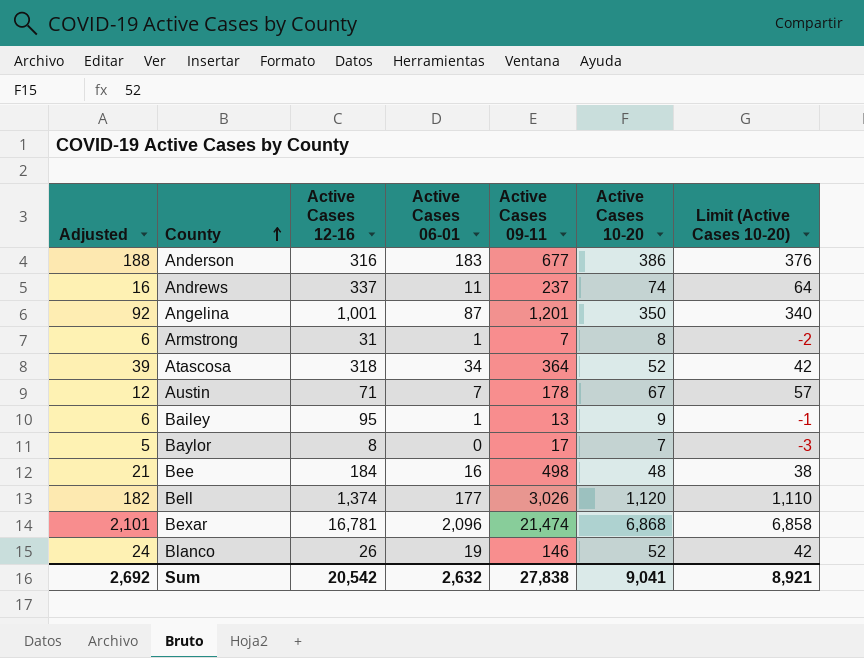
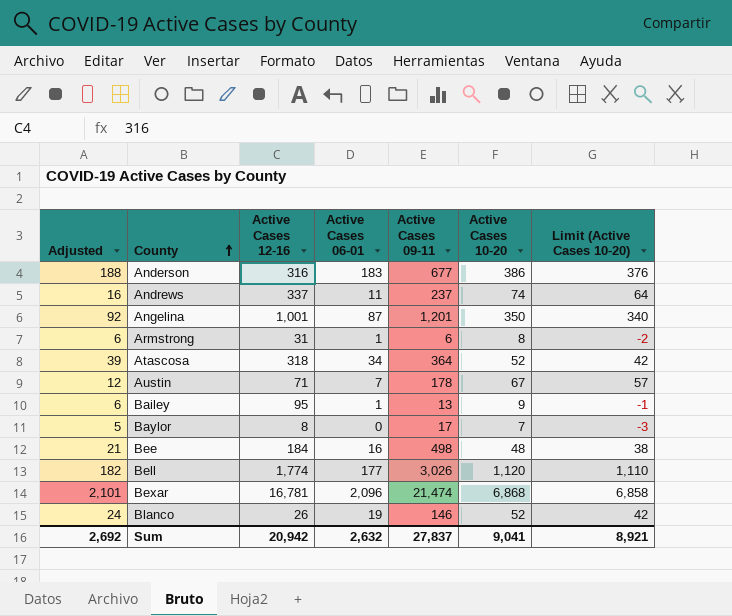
Armstrong | Active Cases 09-11: 7 -> 6
Bell | Active Cases 12-16: 1,374 -> 1,774
Sum | Active Cases 12-16: 20,542 -> 20,942
Sum | Active Cases 09-11: 27,838 -> 27,837

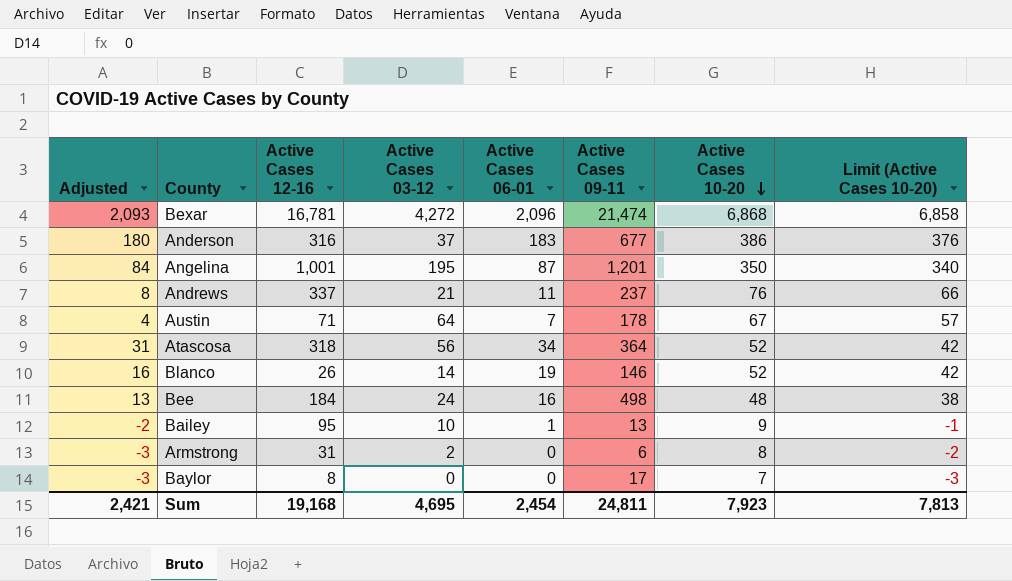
row order: County ascending -> Active Cases 10-20 descending
column Adjusted | formula: [Active Cases 06-01] + 5 -> [Active Cases 06-01] - 3
column Active Cases 03-12 | position: none -> 4
row Bell: 182 | 1,774 | 177 | 3,026 | 1,120 | 1,110 -> none
Andrews | Active Cases 10-20: 74 -> 76
Andrews | Limit (Active Cases 10-20): 64 -> 66
Armstrong | Active Cases 06-01: 1 -> 0
Sum | Adjusted: 2,692 -> 2,421
Sum | Active Cases 12-16: 20,942 -> 19,168
Sum | Active Cases 06-01: 2,632 -> 2,454
Sum | Active Cases 09-11: 27,837 -> 24,811
Sum | Active Cases 10-20: 9,041 -> 7,923
Sum | Limit (Active Cases 10-20): 8,921 -> 7,813

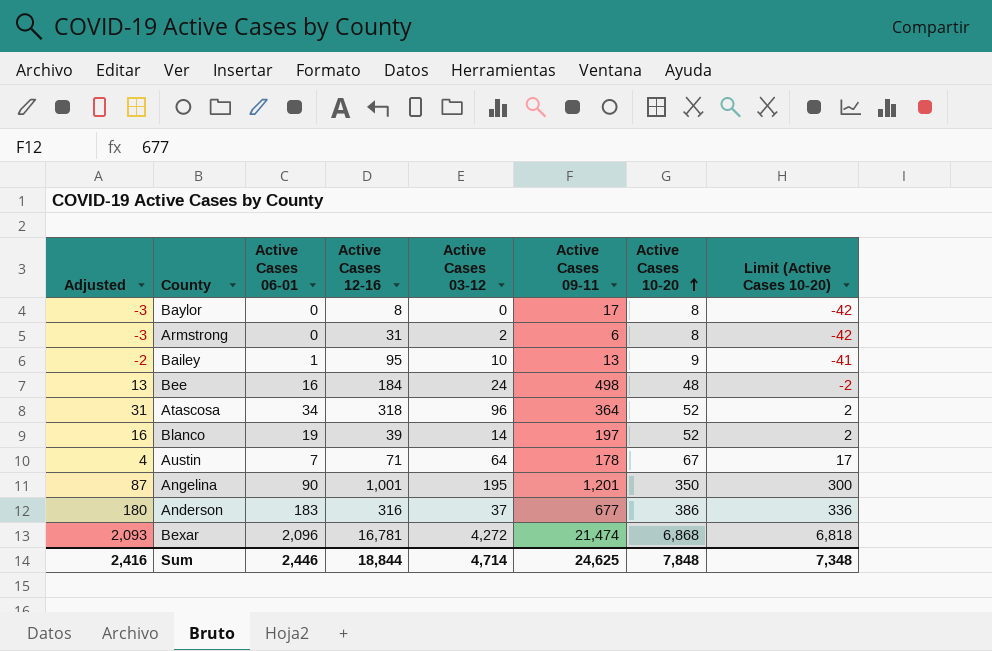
row order: Active Cases 10-20 descending -> Active Cases 10-20 ascending
column Active Cases 06-01 | position: 5 -> 3
column Limit (Active Cases 10-20) | formula: [Active Cases 10-20] - 10 -> [Active Cases 10-20] - 50
row Andrews: 8 | 337 | 21 | 11 | 237 | 76 | 66 -> none
Baylor | Active Cases 10-20: 7 -> 8
Atascosa | Active Cases 03-12: 56 -> 96
Blanco | Active Cases 12-16: 26 -> 39
Blanco | Active Cases 09-11: 146 -> 197
Angelina | Adjusted: 84 -> 87
Angelina | Active Cases 06-01: 87 -> 90
Sum | Adjusted: 2,421 -> 2,416
Sum | Active Cases 06-01: 2,454 -> 2,446
Sum | Active Cases 12-16: 19,168 -> 18,844
Sum | Active Cases 03-12: 4,695 -> 4,714
Sum | Active Cases 09-11: 24,811 -> 24,625
Sum | Active Cases 10-20: 7,923 -> 7,848
Sum | Limit (Active Cases 10-20): 7,813 -> 7,348

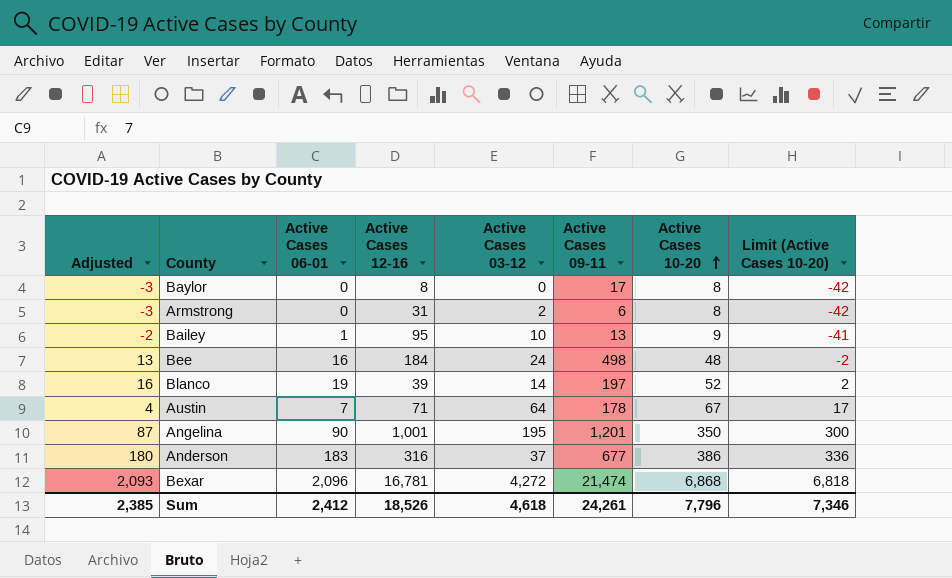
row Atascosa: 31 | 34 | 318 | 96 | 364 | 52 | 2 -> none
Sum | Adjusted: 2,416 -> 2,385
Sum | Active Cases 06-01: 2,446 -> 2,412
Sum | Active Cases 12-16: 18,844 -> 18,526
Sum | Active Cases 03-12: 4,714 -> 4,618
Sum | Active Cases 09-11: 24,625 -> 24,261
Sum | Active Cases 10-20: 7,848 -> 7,796
Sum | Limit (Active Cases 10-20): 7,348 -> 7,346

